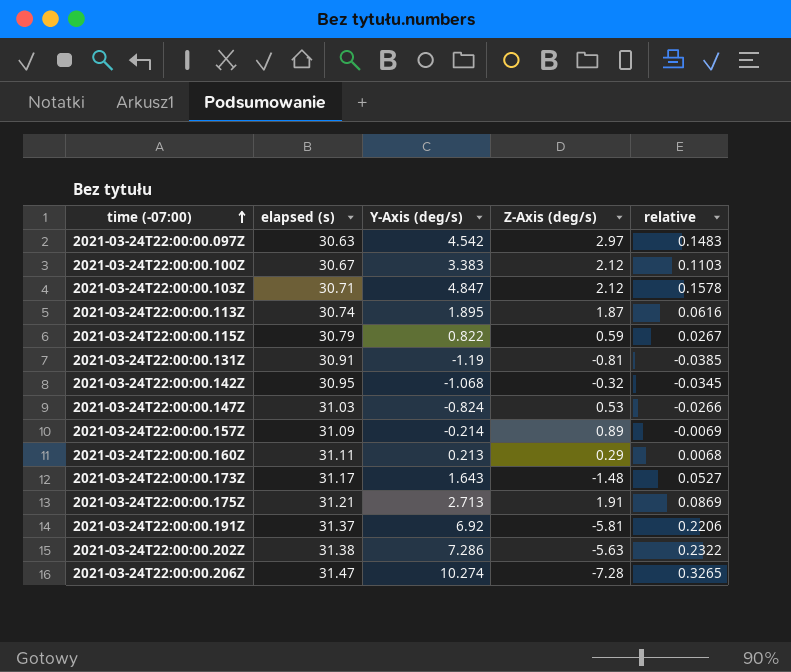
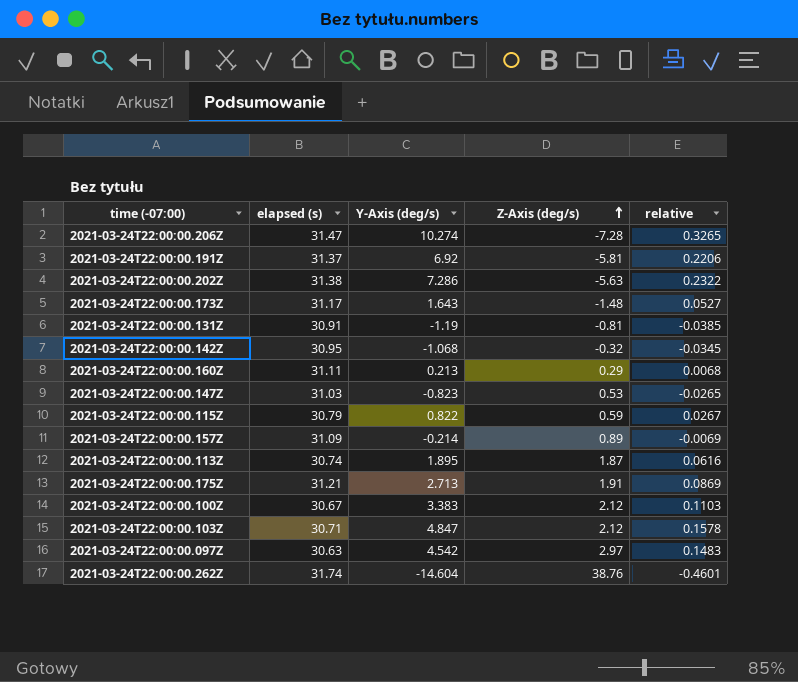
row order: time (-07:00) ascending -> Z-Axis (deg/s) ascending
2021-03-24T22:00:00.147Z | Y-Axis (deg/s): -0.824 -> -0.823
2021-03-24T22:00:00.147Z | relative: -0.0266 -> -0.0265
row 2021-03-24T22:00:00.262Z: none -> 31.74 | -14.604 | 38.76 | -0.4601

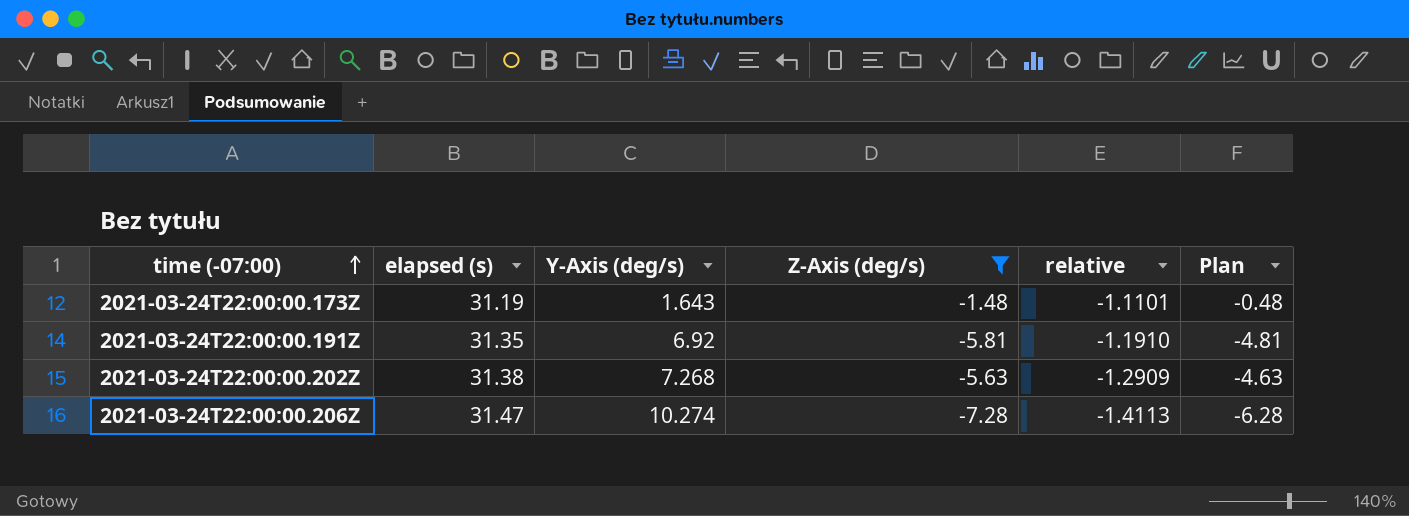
filter: none -> Z-Axis (deg/s) <= -1.48
row order: Z-Axis (deg/s) ascending -> time (-07:00) ascending
column relative | formula: [Y-Axis (deg/s)] / [elapsed (s)] -> [Y-Axis (deg/s)] / [Z-Axis (deg/s)]
column Plan | formula: none -> [Z-Axis (deg/s)] + 1
2021-03-24T22:00:00.173Z | elapsed (s): 31.17 -> 31.19
2021-03-24T22:00:00.191Z | elapsed (s): 31.37 -> 31.35
2021-03-24T22:00:00.202Z | Y-Axis (deg/s): 7.286 -> 7.268

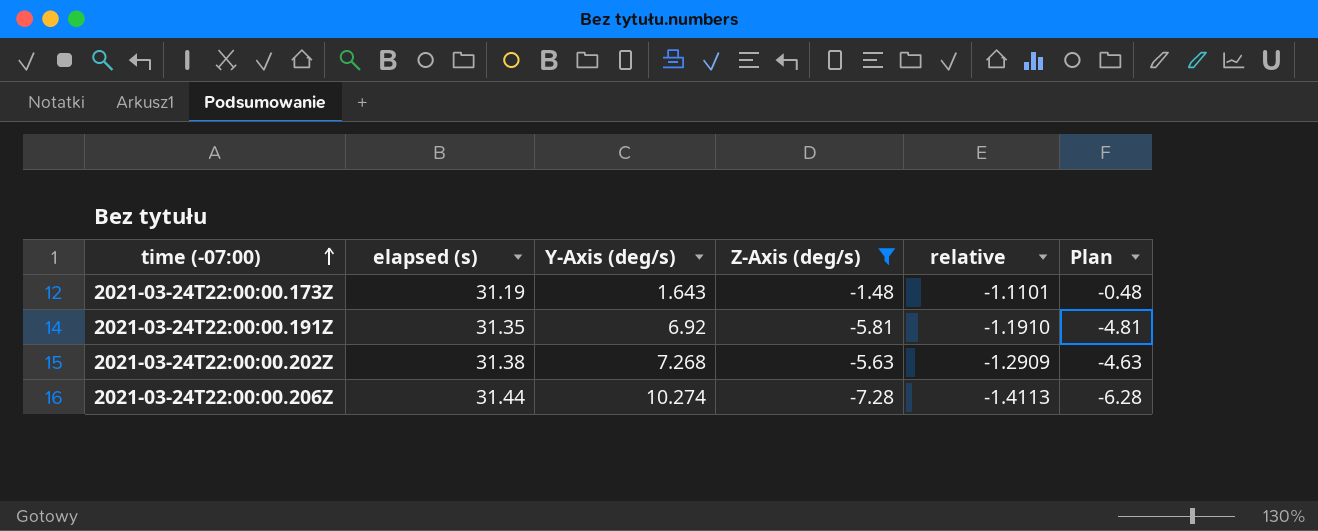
2021-03-24T22:00:00.206Z | elapsed (s): 31.47 -> 31.44

